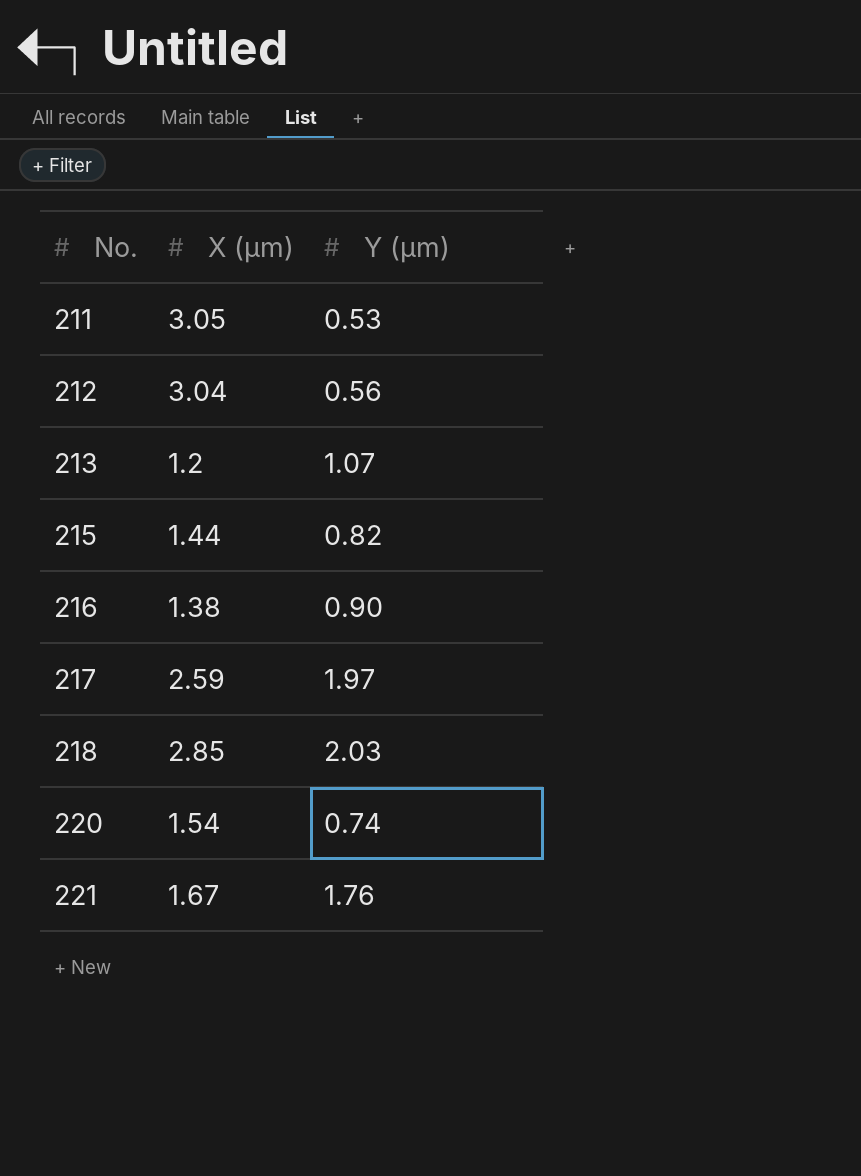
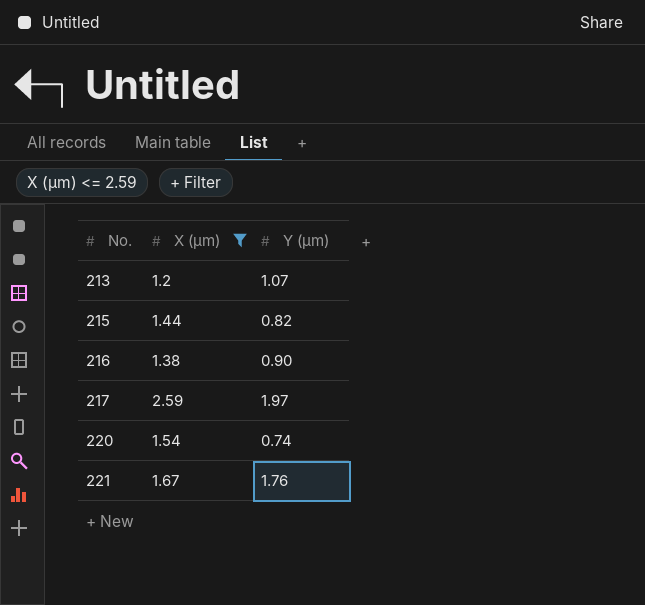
filter: none -> X (µm) <= 2.59

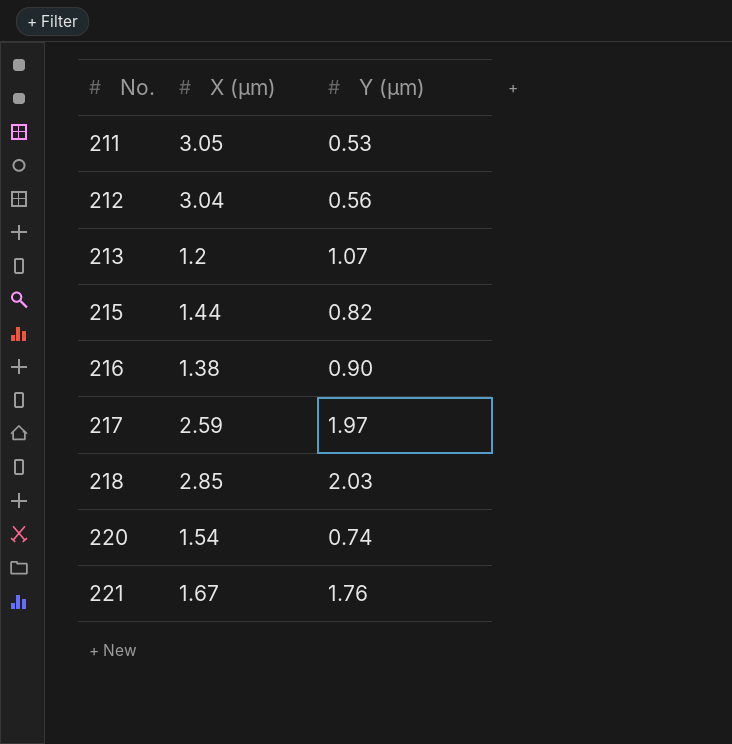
filter: X (µm) <= 2.59 -> none

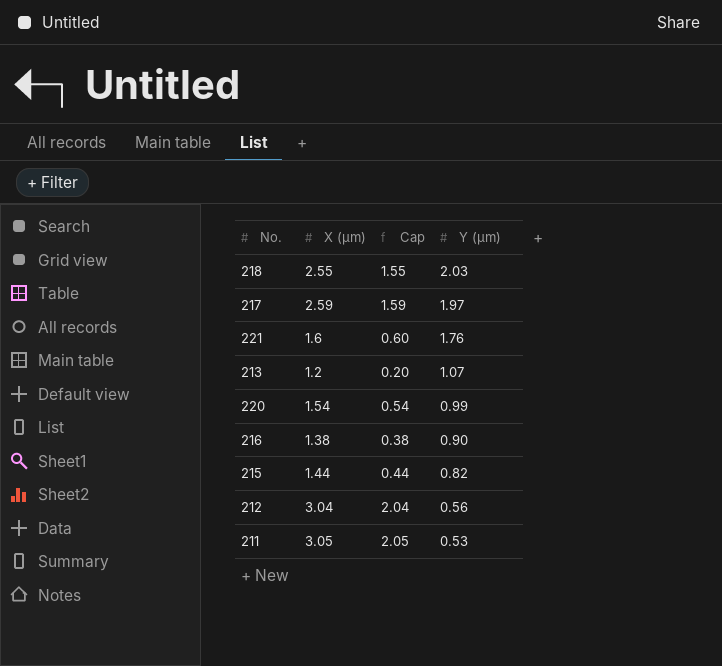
row order: No. ascending -> Y (µm) descending
column Cap | formula: none -> [X (µm)] - 1
218 | X (µm): 2.85 -> 2.55
221 | X (µm): 1.67 -> 1.6
220 | Y (µm): 0.74 -> 0.99

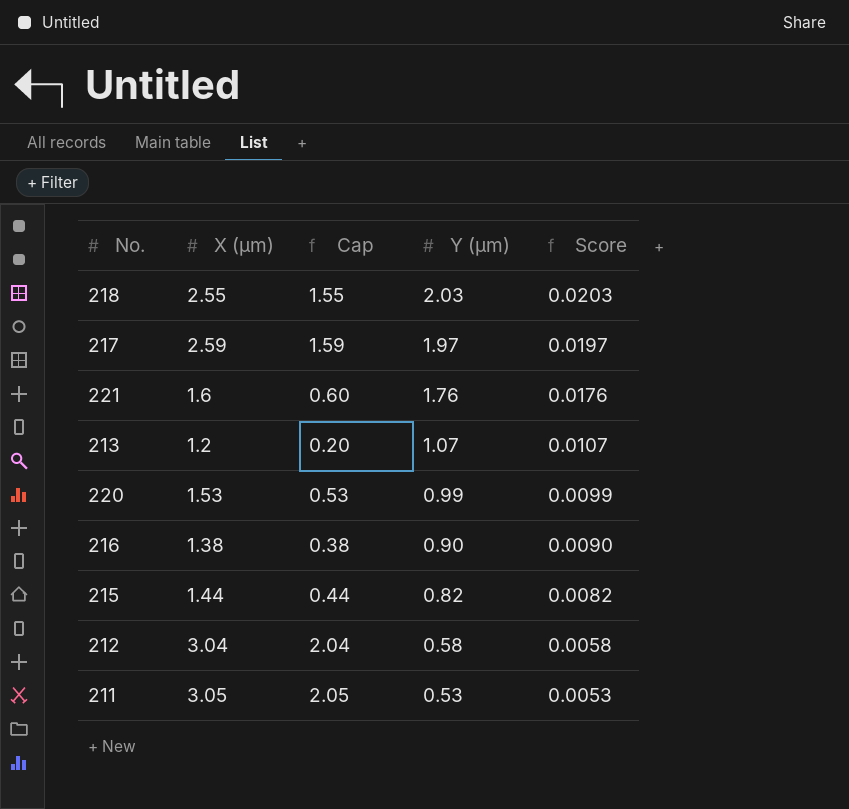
column Score | formula: none -> [Y (µm)] * 0.01
220 | X (µm): 1.54 -> 1.53
220 | Cap: 0.54 -> 0.53
212 | Y (µm): 0.56 -> 0.58

